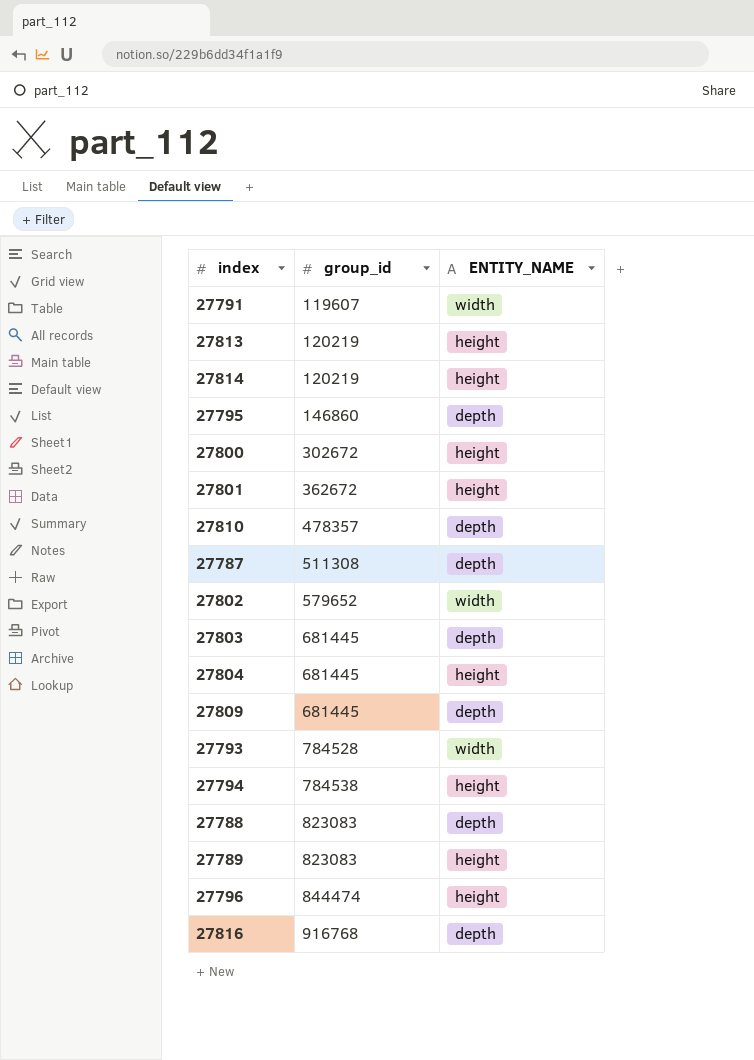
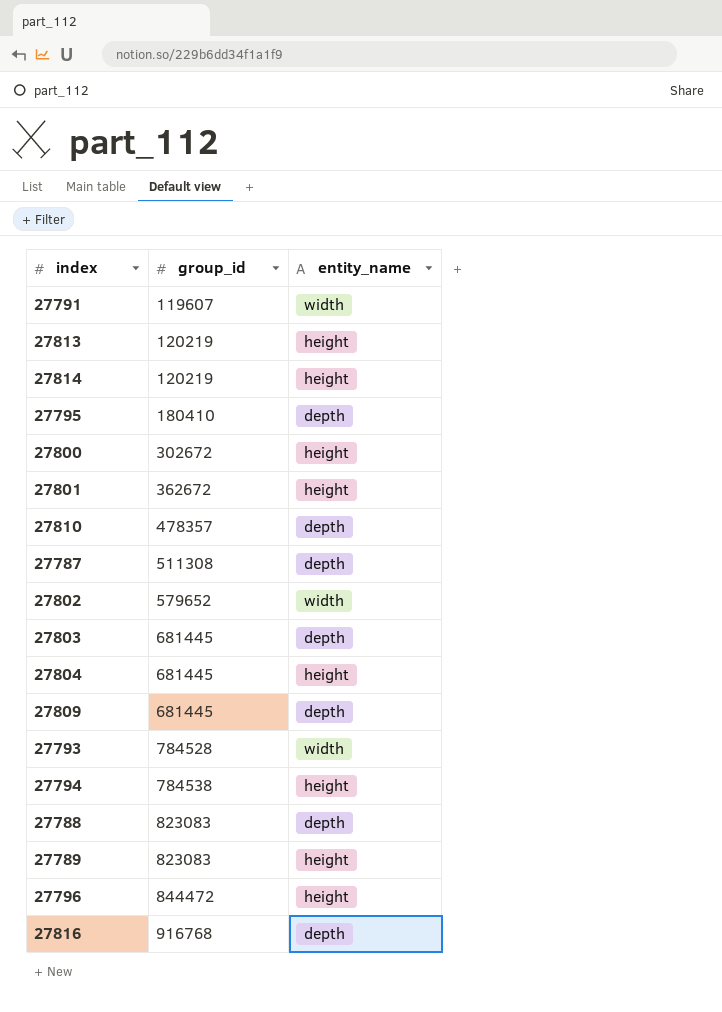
column name: ENTITY_NAME -> entity_name
27795 | group_id: 146860 -> 180410
27796 | group_id: 844474 -> 844472

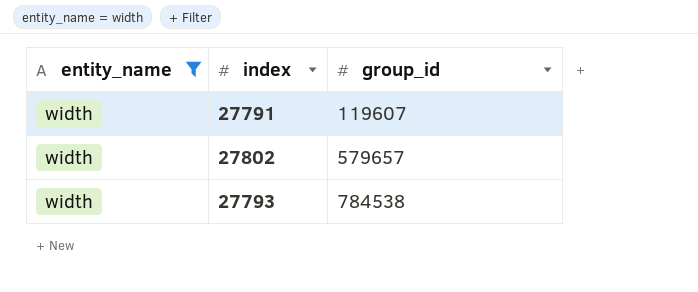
filter: none -> entity_name = width
column entity_name | position: 3 -> 1
27802 | group_id: 579652 -> 579657
27793 | group_id: 784528 -> 784538

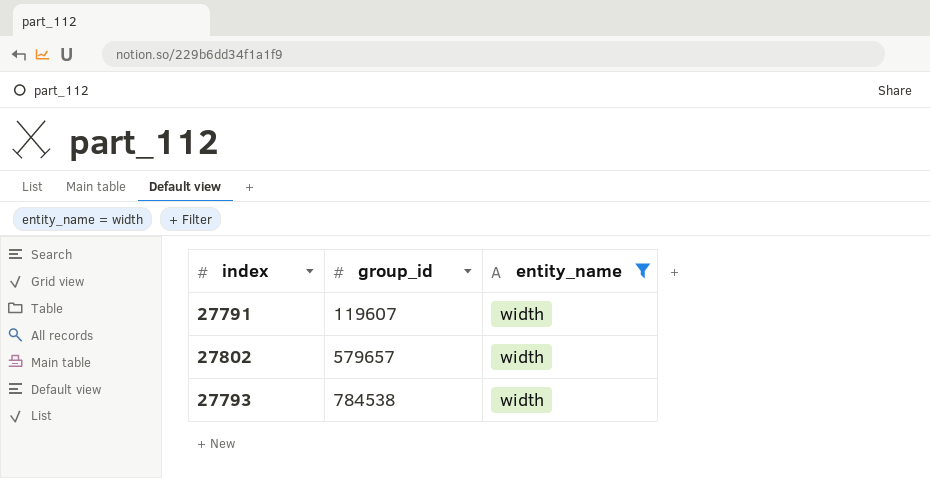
column entity_name | position: 1 -> 3

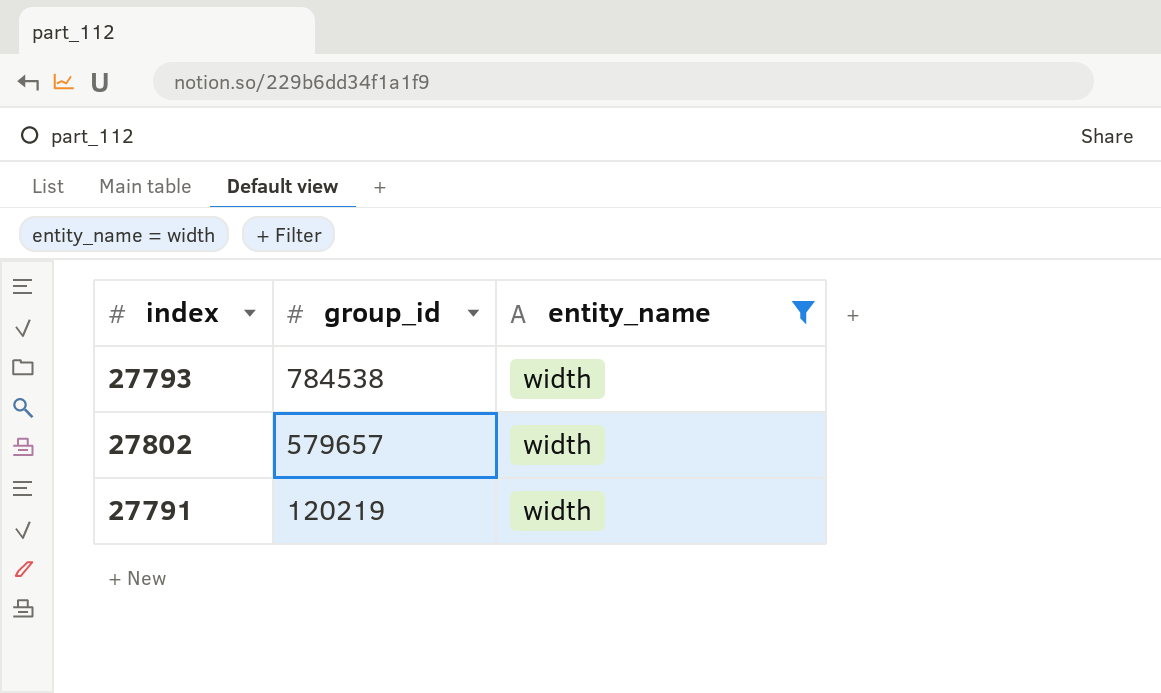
row order: group_id ascending -> group_id descending
27791 | group_id: 119607 -> 120219

